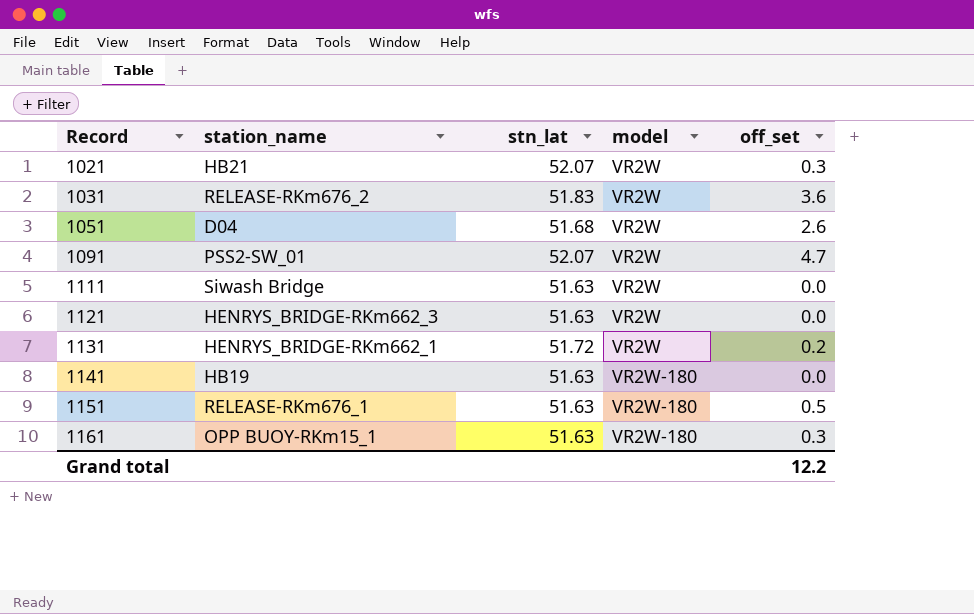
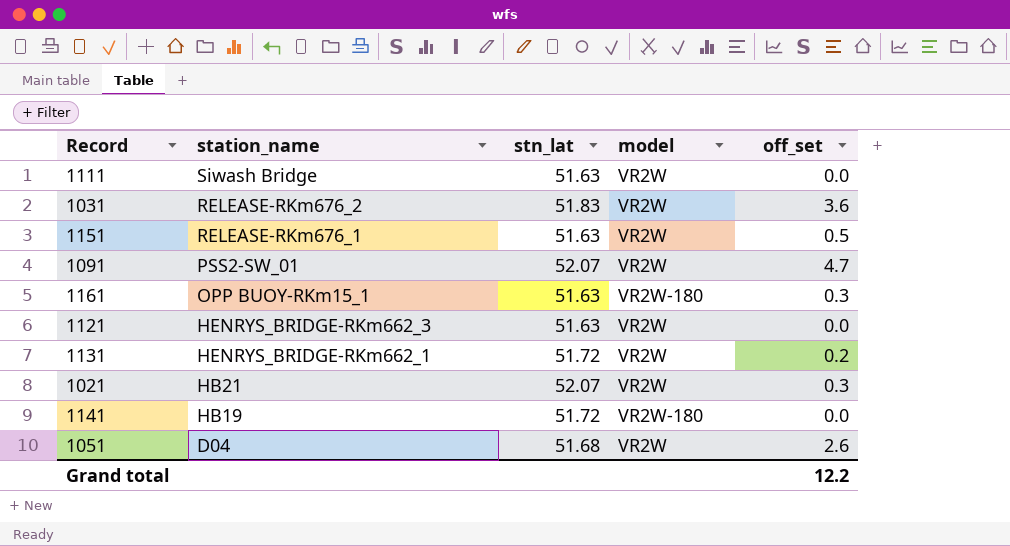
row order: Record ascending -> station_name descending
1151 | model: VR2W-180 -> VR2W
1141 | stn_lat: 51.63 -> 51.72

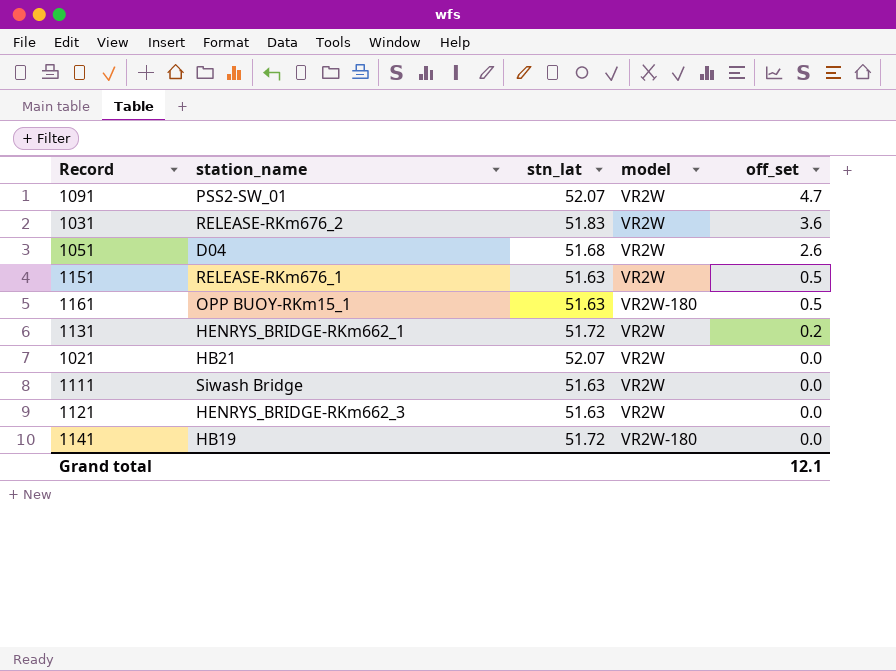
row order: station_name descending -> off_set descending
1161 | off_set: 0.3 -> 0.5
1021 | off_set: 0.3 -> 0.0
Grand total | off_set: 12.2 -> 12.1

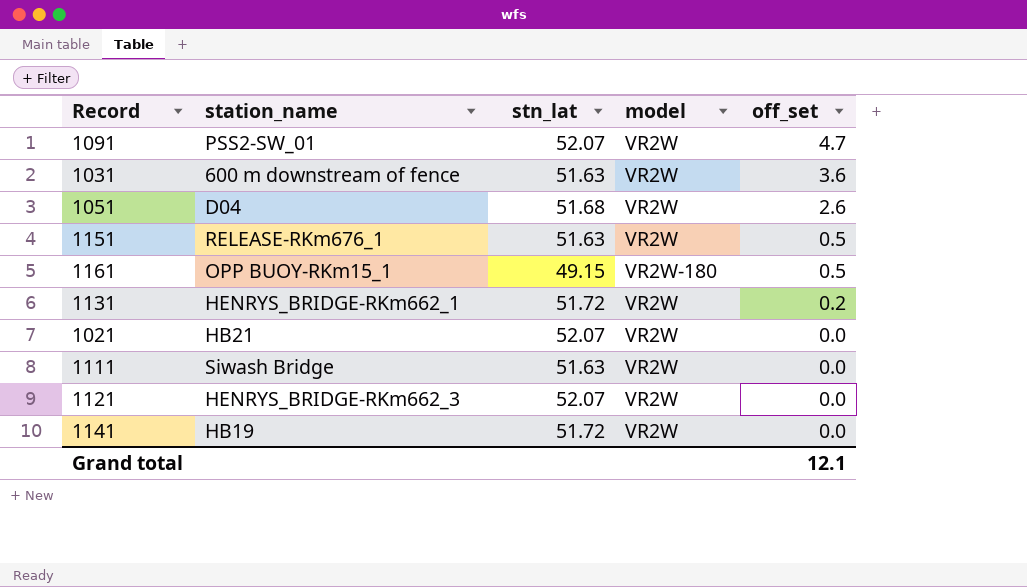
1031 | station_name: RELEASE-RKm676_2 -> 600 m downstream of fence
1031 | stn_lat: 51.83 -> 51.63
1161 | stn_lat: 51.63 -> 49.15
1121 | stn_lat: 51.63 -> 52.07
1141 | model: VR2W-180 -> VR2W

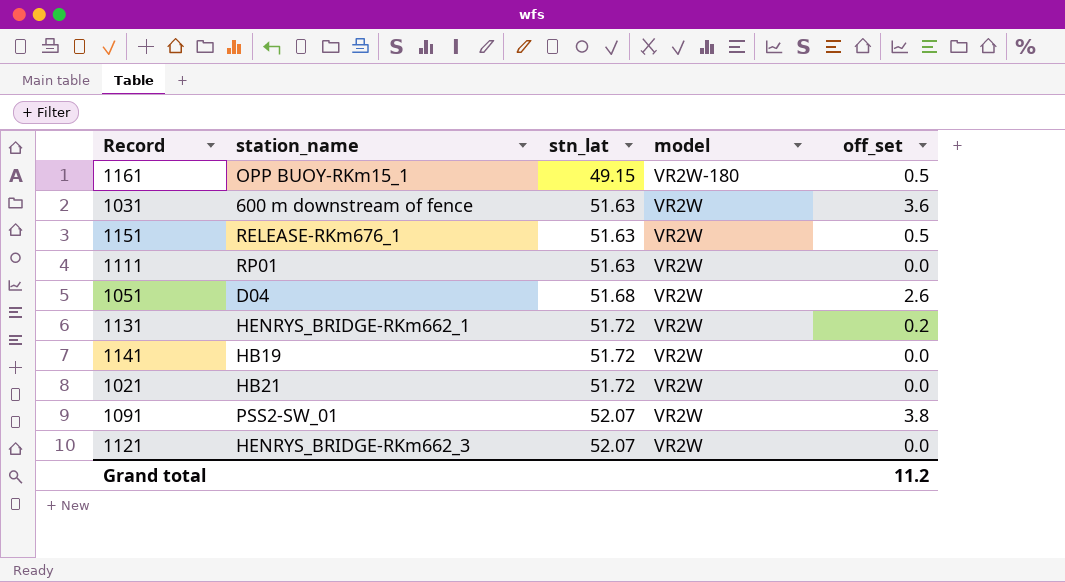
row order: off_set descending -> stn_lat ascending
1111 | station_name: Siwash Bridge -> RP01
1021 | stn_lat: 52.07 -> 51.72
1091 | off_set: 4.7 -> 3.8
Grand total | off_set: 12.1 -> 11.2

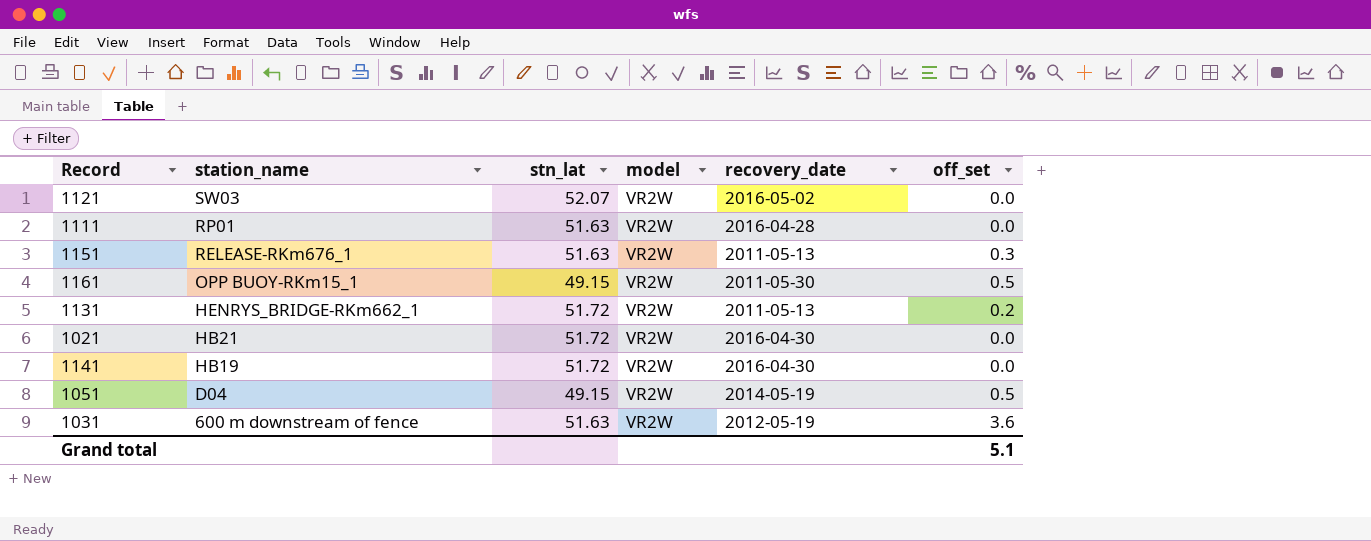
row order: stn_lat ascending -> station_name descending
column recovery_date | position: none -> 5
row 1091: PSS2-SW_01 | 52.07 | VR2W | 3.8 -> none
1121 | station_name: HENRYS_BRIDGE-RKm662_3 -> SW03
1151 | off_set: 0.5 -> 0.3
1161 | model: VR2W-180 -> VR2W
1051 | stn_lat: 51.68 -> 49.15
1051 | off_set: 2.6 -> 0.5
Grand total | off_set: 11.2 -> 5.1

